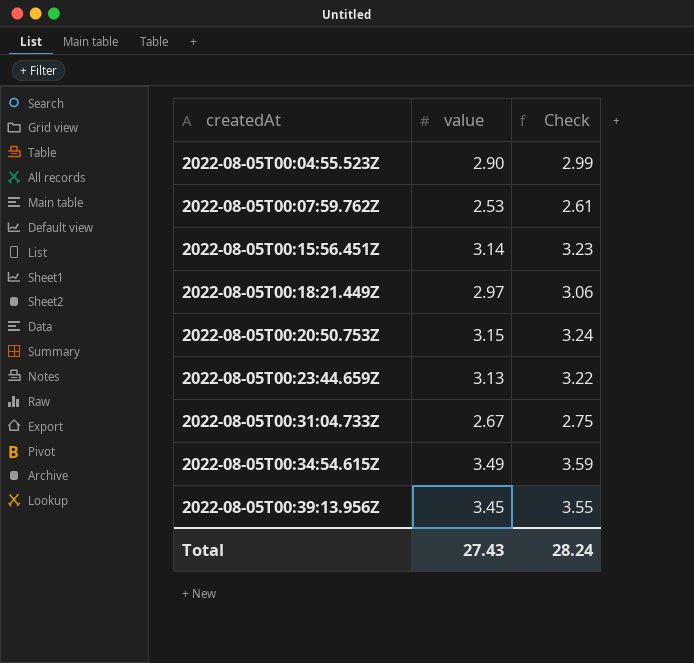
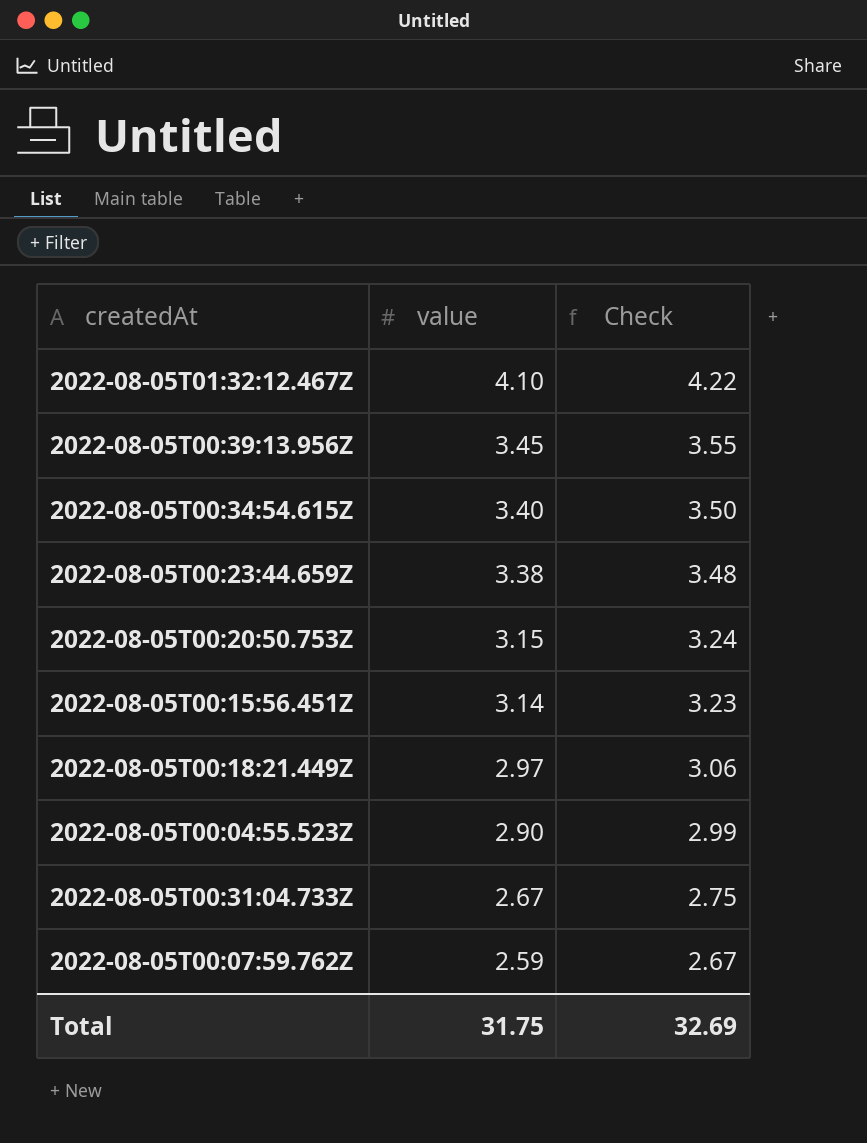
row order: createdAt ascending -> value descending
row 2022-08-05T01:32:12.467Z: none -> 4.10 | 4.22
2022-08-05T00:34:54.615Z | value: 3.49 -> 3.40
2022-08-05T00:34:54.615Z | Check: 3.59 -> 3.50
2022-08-05T00:23:44.659Z | value: 3.13 -> 3.38
2022-08-05T00:23:44.659Z | Check: 3.22 -> 3.48
2022-08-05T00:07:59.762Z | value: 2.53 -> 2.59
2022-08-05T00:07:59.762Z | Check: 2.61 -> 2.67
Total | value: 27.43 -> 31.75
Total | Check: 28.24 -> 32.69

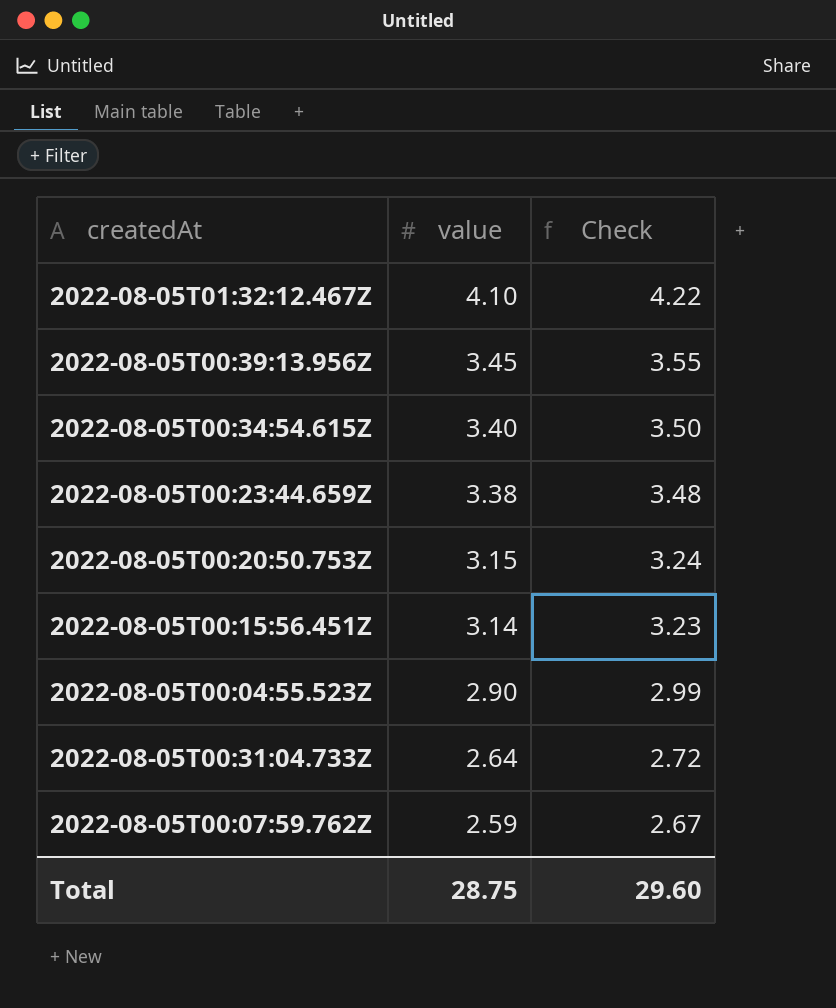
row 2022-08-05T00:18:21.449Z: 2.97 | 3.06 -> none
2022-08-05T00:31:04.733Z | value: 2.67 -> 2.64
2022-08-05T00:31:04.733Z | Check: 2.75 -> 2.72
Total | value: 31.75 -> 28.75
Total | Check: 32.69 -> 29.60

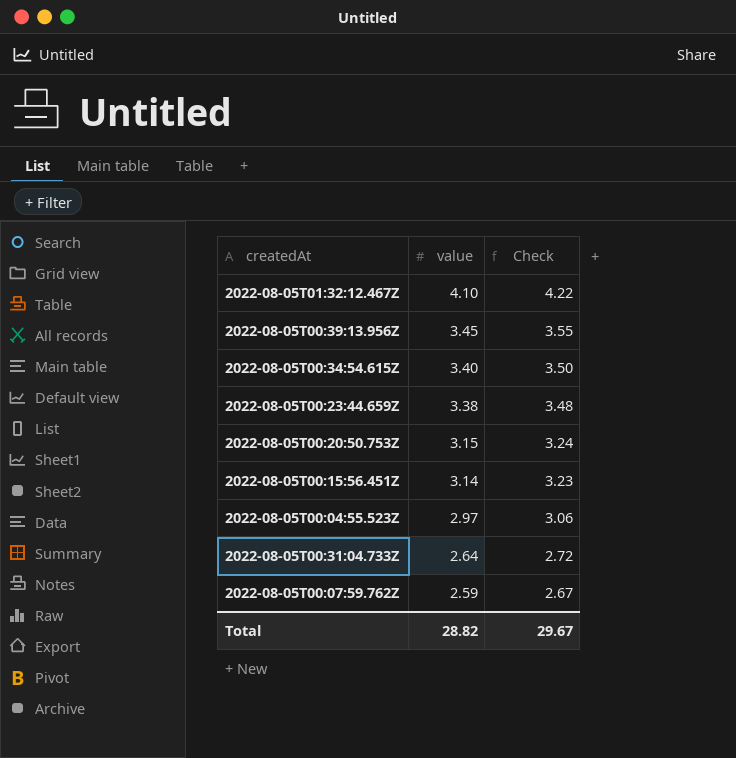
2022-08-05T00:04:55.523Z | value: 2.90 -> 2.97
2022-08-05T00:04:55.523Z | Check: 2.99 -> 3.06
Total | value: 28.75 -> 28.82
Total | Check: 29.60 -> 29.67

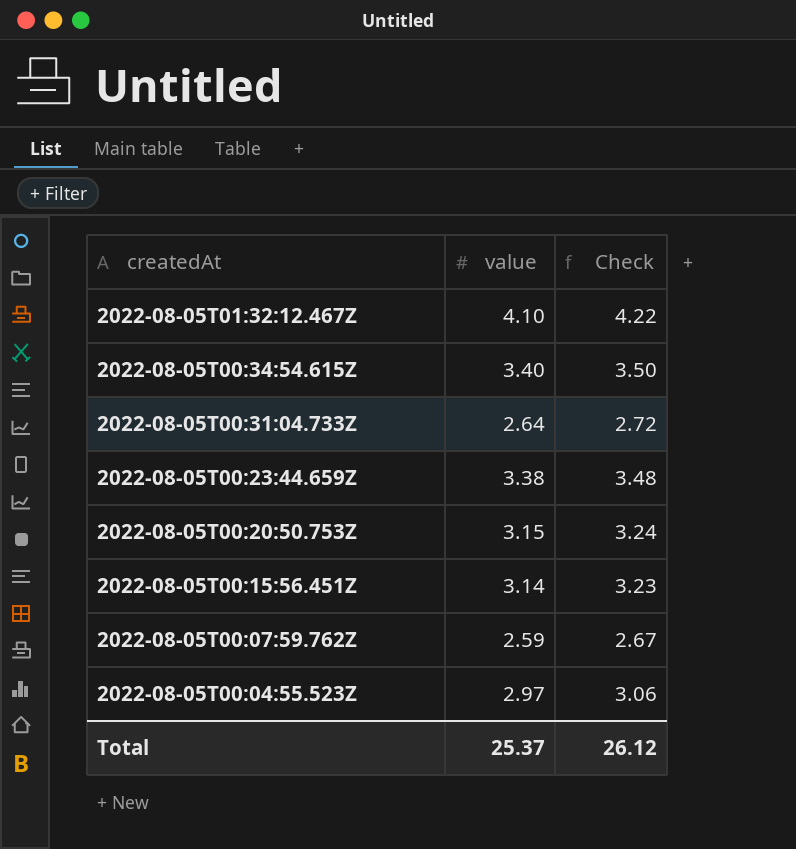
row order: value descending -> createdAt descending
row 2022-08-05T00:39:13.956Z: 3.45 | 3.55 -> none
Total | value: 28.82 -> 25.37
Total | Check: 29.67 -> 26.12

